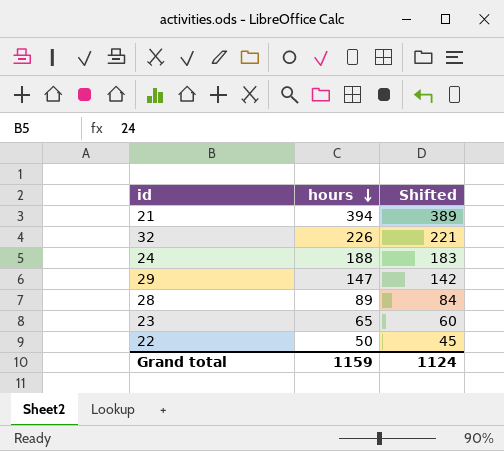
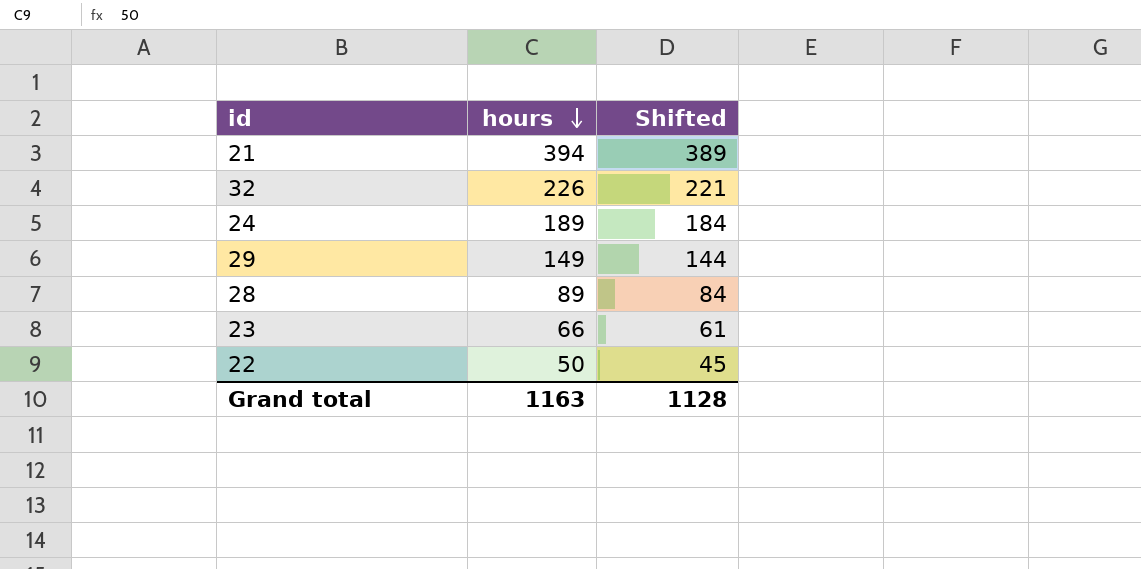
24 | hours: 188 -> 189
24 | Shifted: 183 -> 184
29 | hours: 147 -> 149
29 | Shifted: 142 -> 144
23 | hours: 65 -> 66
23 | Shifted: 60 -> 61
Grand total | hours: 1159 -> 1163
Grand total | Shifted: 1124 -> 1128

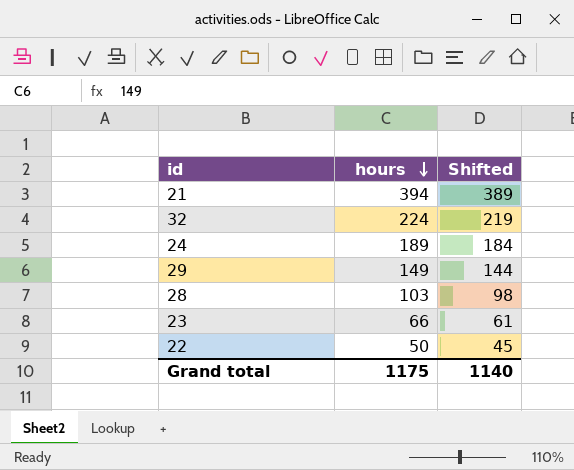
32 | hours: 226 -> 224
32 | Shifted: 221 -> 219
28 | hours: 89 -> 103
28 | Shifted: 84 -> 98
Grand total | hours: 1163 -> 1175
Grand total | Shifted: 1128 -> 1140

